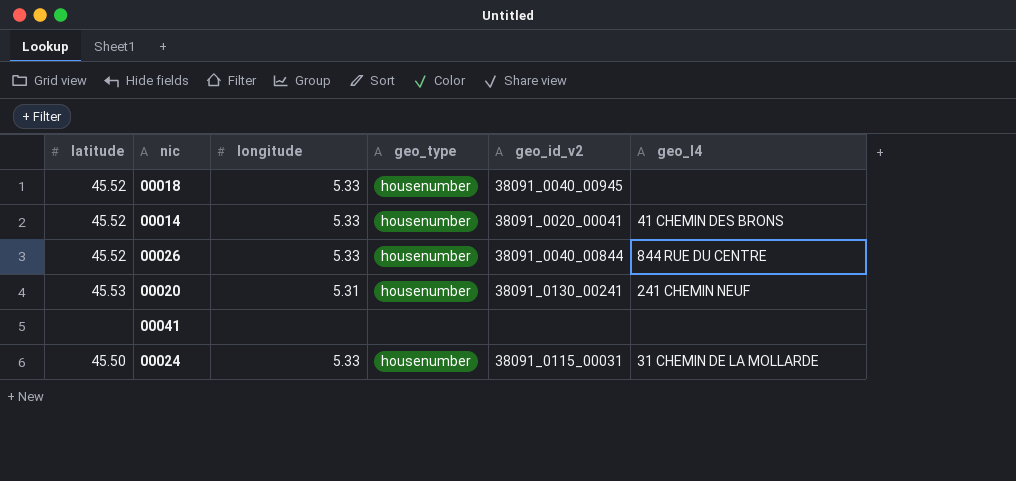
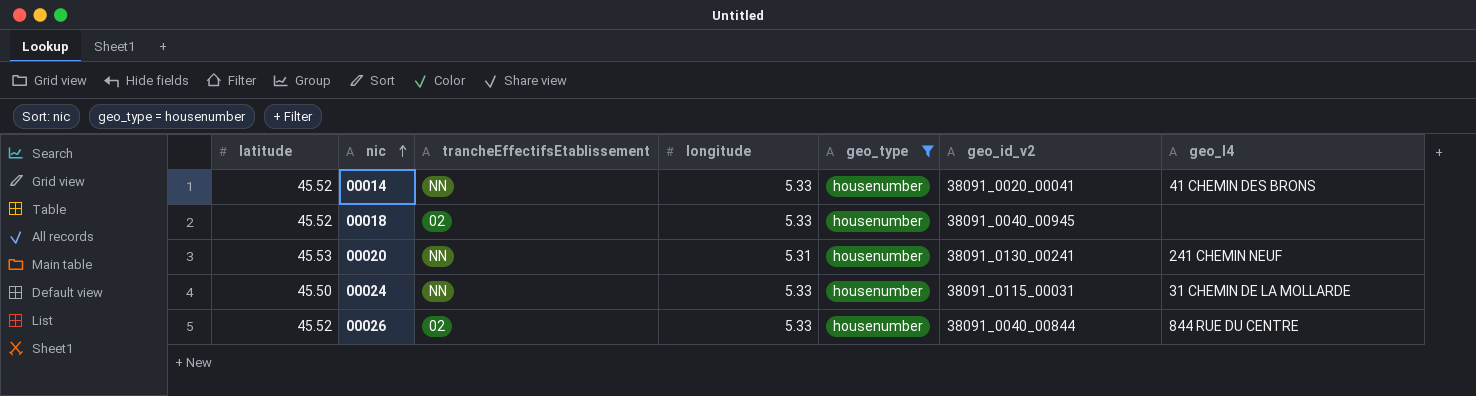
filter: none -> geo_type = housenumber
row order: none -> nic ascending
column trancheEffectifsEtablissement | position: none -> 3

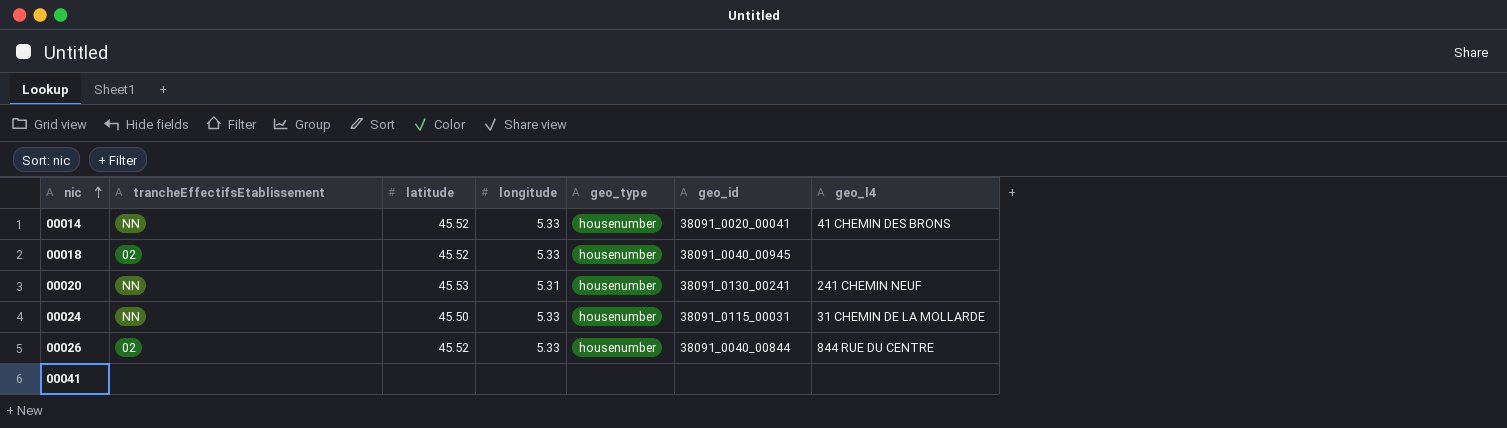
filter: geo_type = housenumber -> none
column latitude | position: 1 -> 3
column name: geo_id_v2 -> geo_id

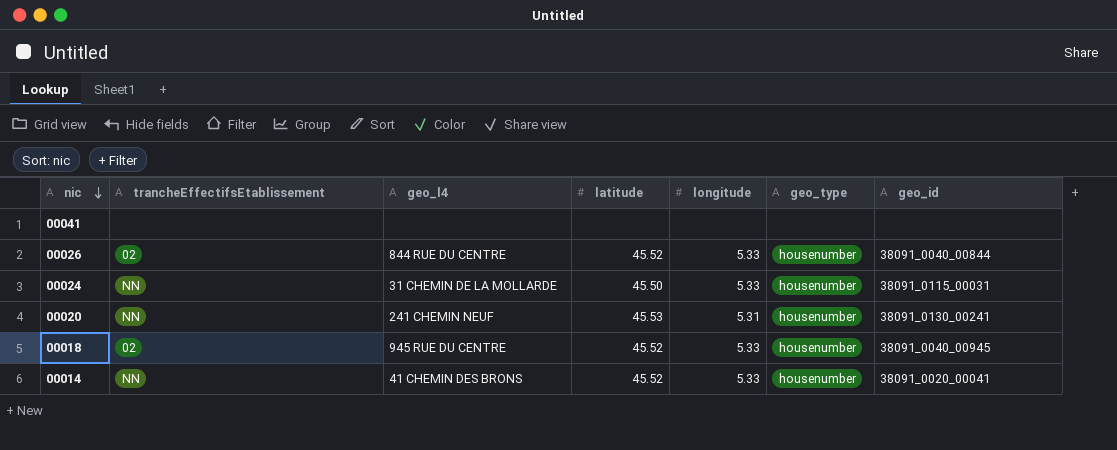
row order: nic ascending -> nic descending
column geo_l4 | position: 7 -> 3
00018 | geo_l4: none -> 945 RUE DU CENTRE

